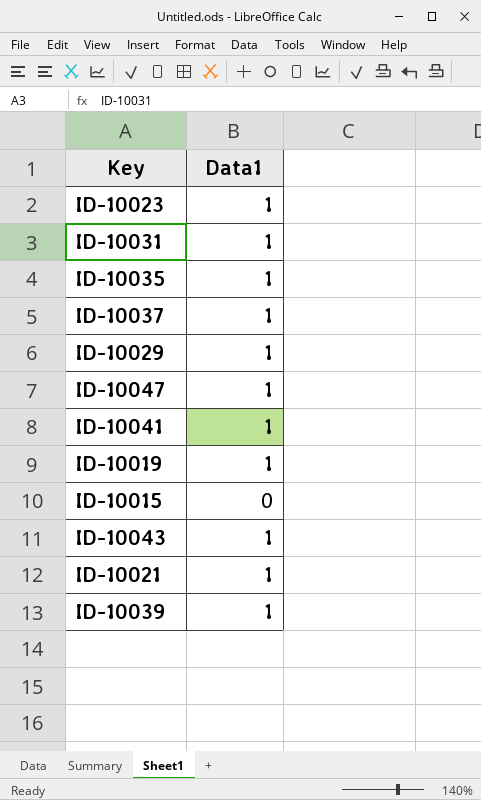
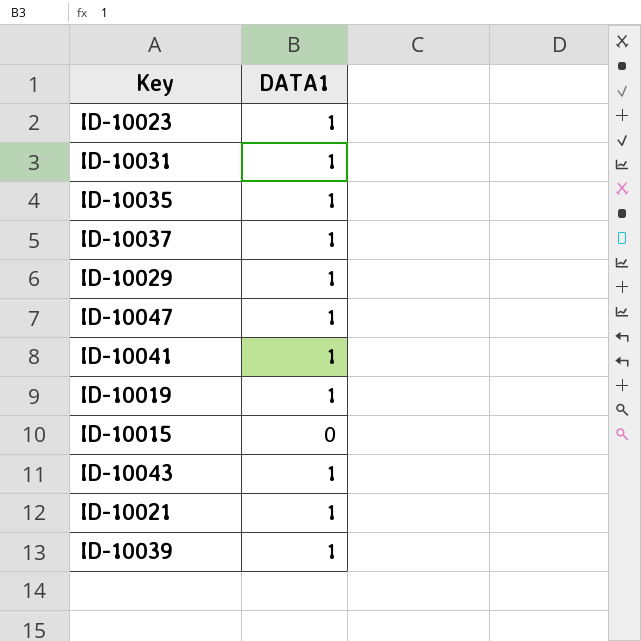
column name: Data1 -> DATA1

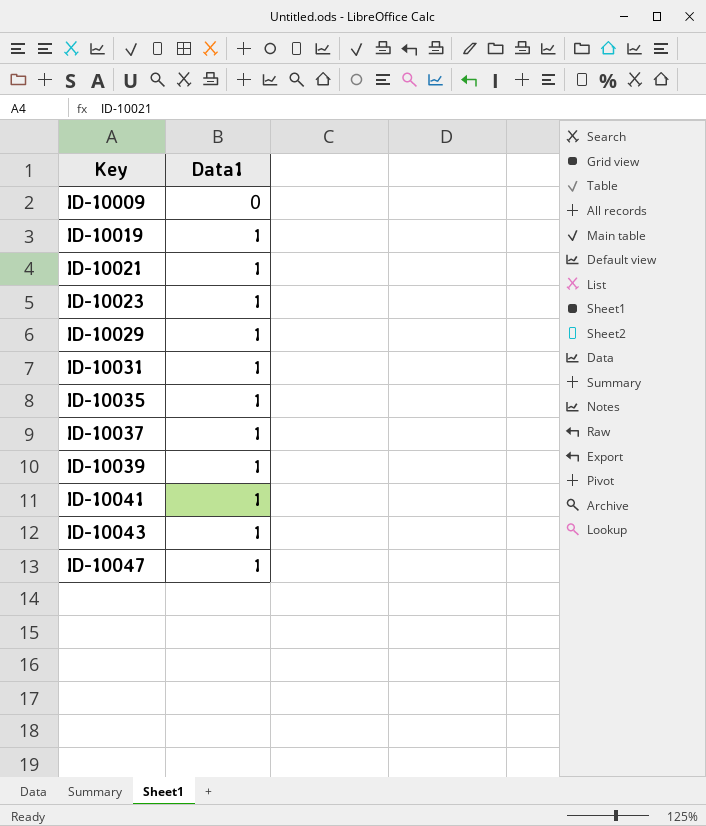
row order: none -> Key ascending
column name: DATA1 -> Data1
row ID-10015: 0 -> none
row ID-10009: none -> 0

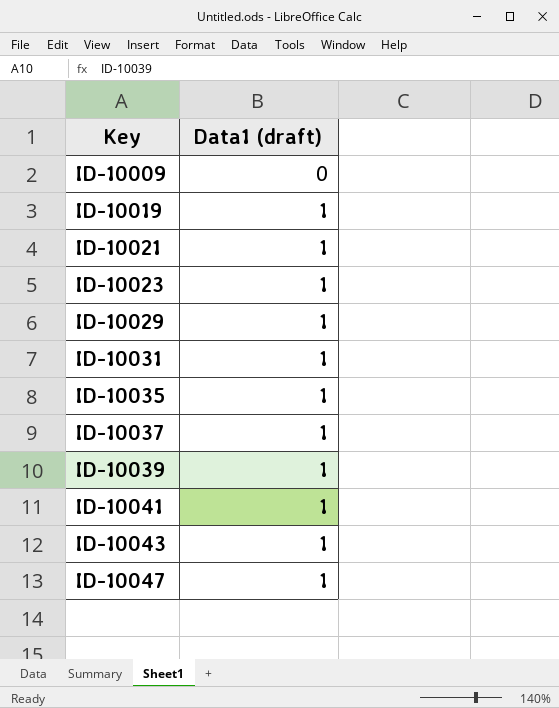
column name: Data1 -> Data1 (draft)

